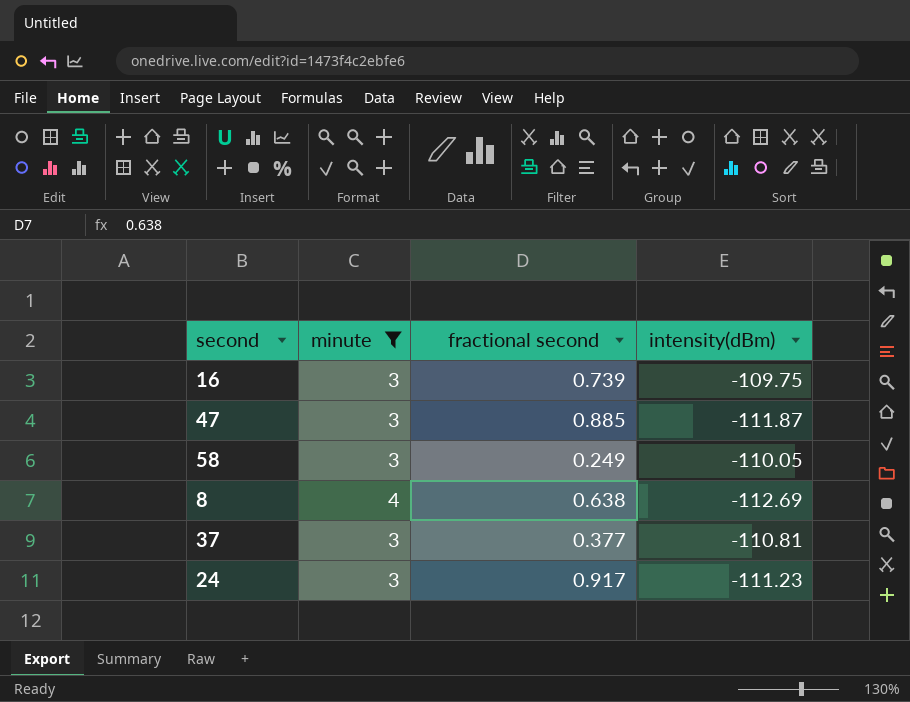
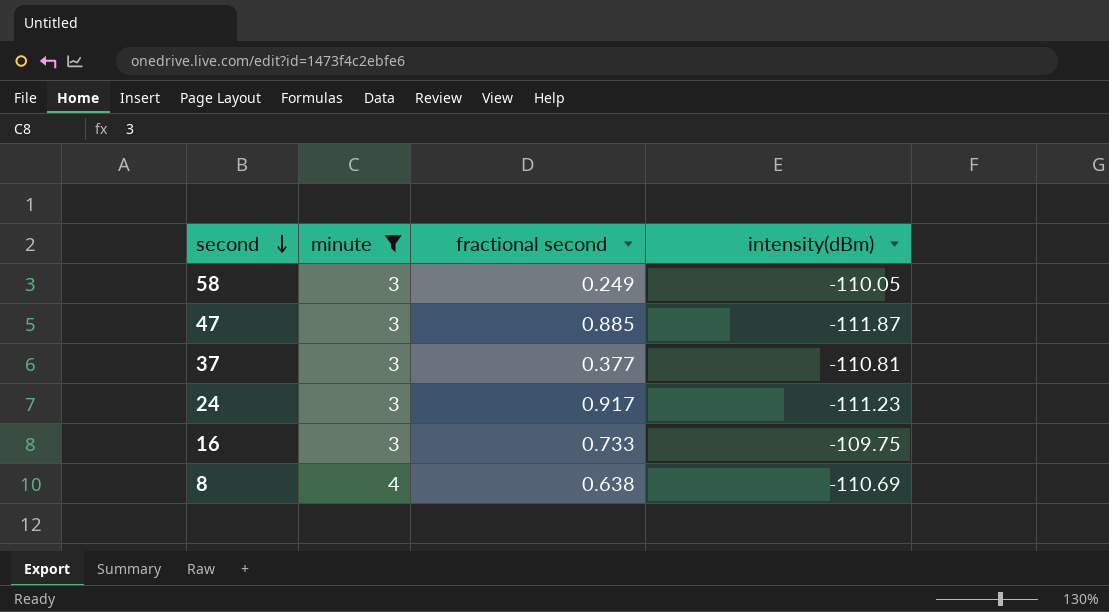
row order: none -> second descending
16 | fractional second: 0.739 -> 0.733
8 | intensity(dBm): -112.69 -> -110.69

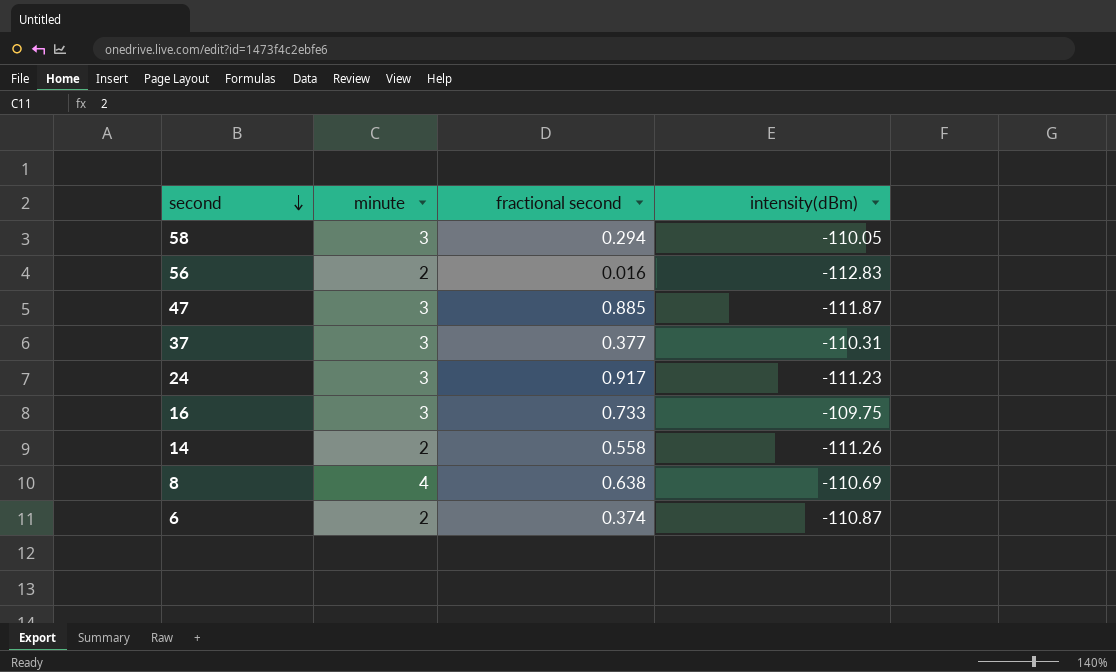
filter: minute != 2 -> none
58 | fractional second: 0.249 -> 0.294
37 | intensity(dBm): -110.81 -> -110.31

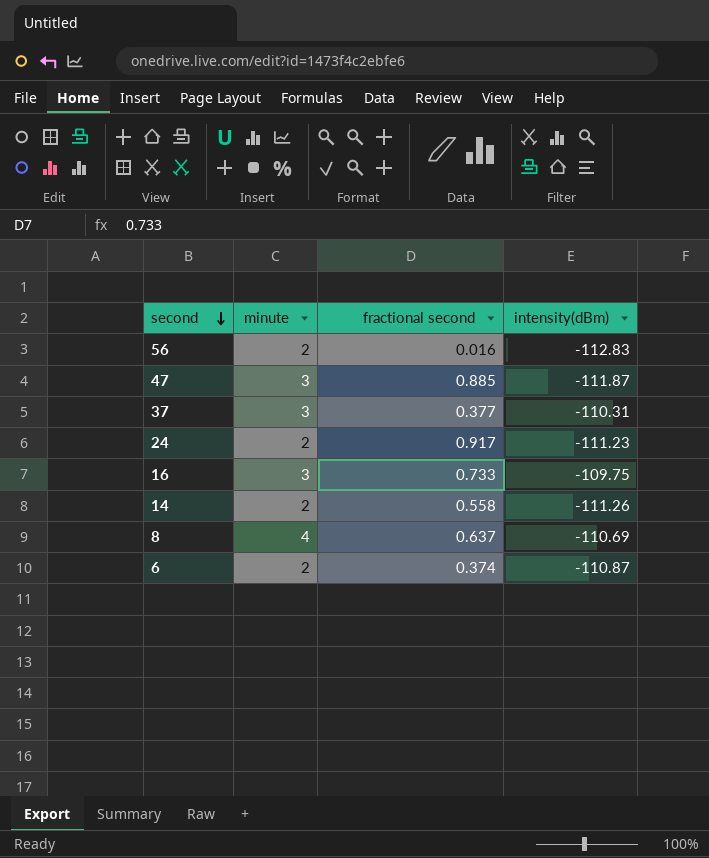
row 58: 3 | 0.294 | -110.05 -> none
24 | minute: 3 -> 2
8 | fractional second: 0.638 -> 0.637

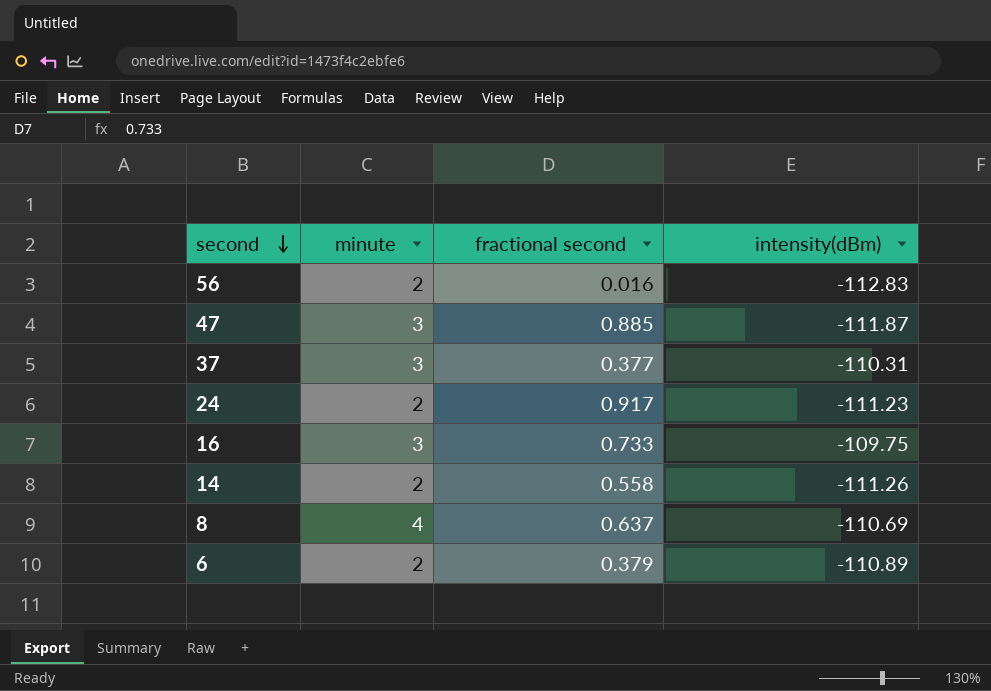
6 | fractional second: 0.374 -> 0.379
6 | intensity(dBm): -110.87 -> -110.89

